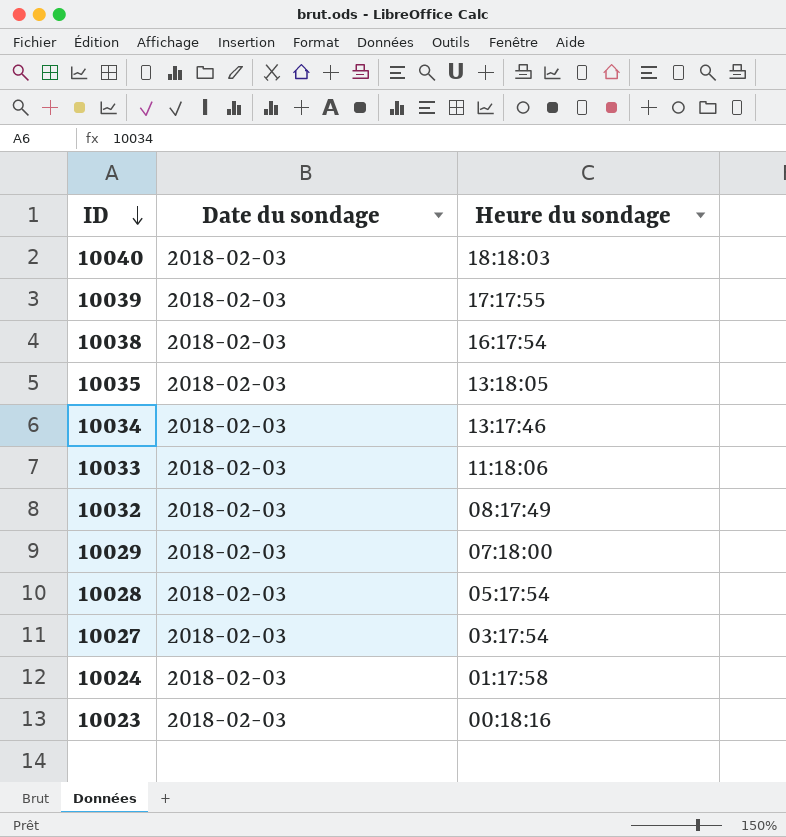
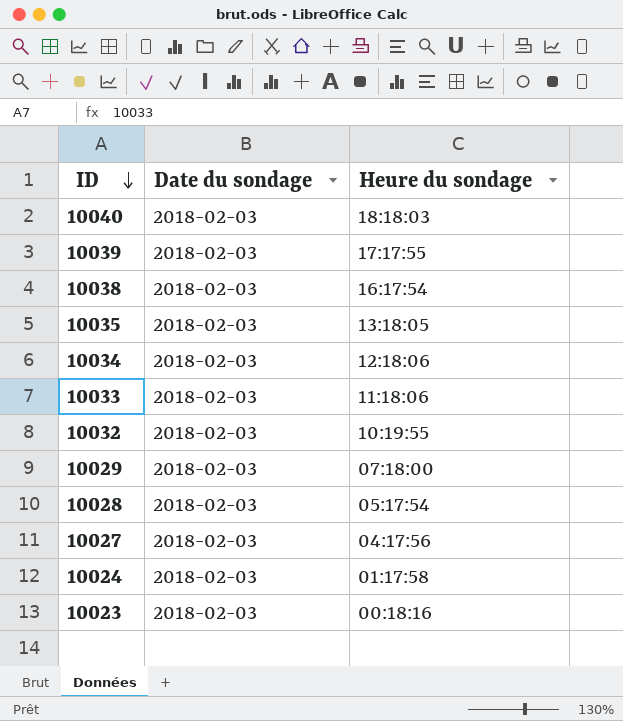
10034 | Heure du sondage: 13:17:46 -> 12:18:06
10032 | Heure du sondage: 08:17:49 -> 10:19:55
10027 | Heure du sondage: 03:17:54 -> 04:17:56

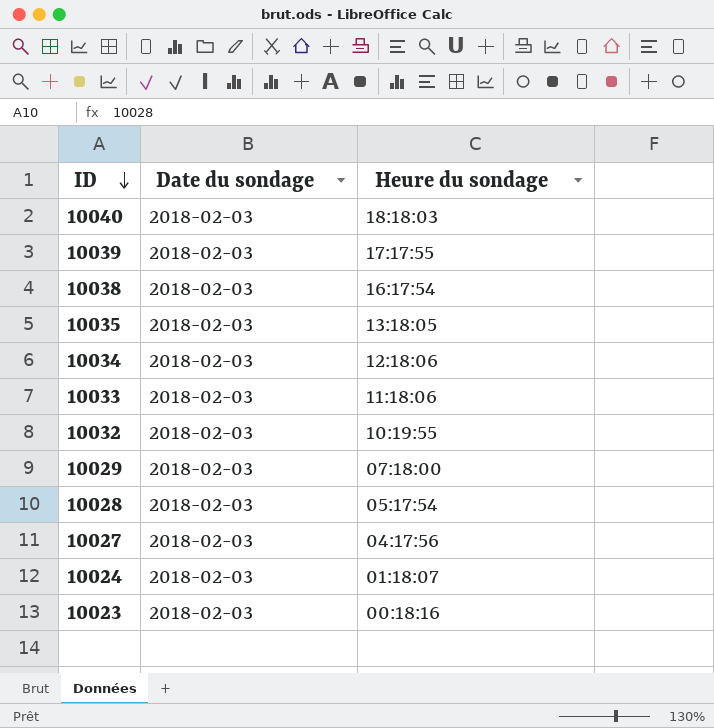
10024 | Heure du sondage: 01:17:58 -> 01:18:07

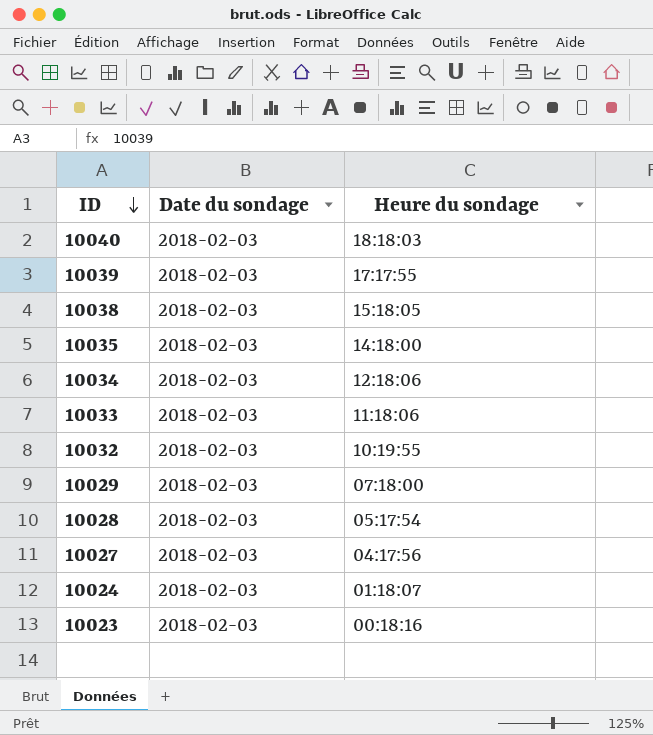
10038 | Heure du sondage: 16:17:54 -> 15:18:05
10035 | Heure du sondage: 13:18:05 -> 14:18:00

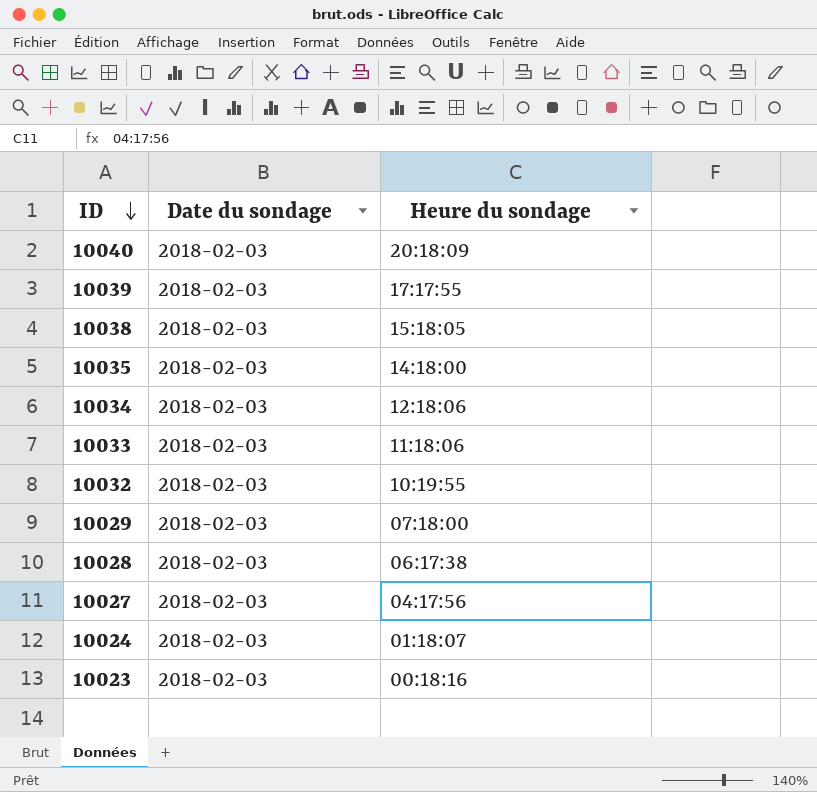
10040 | Heure du sondage: 18:18:03 -> 20:18:09
10028 | Heure du sondage: 05:17:54 -> 06:17:38

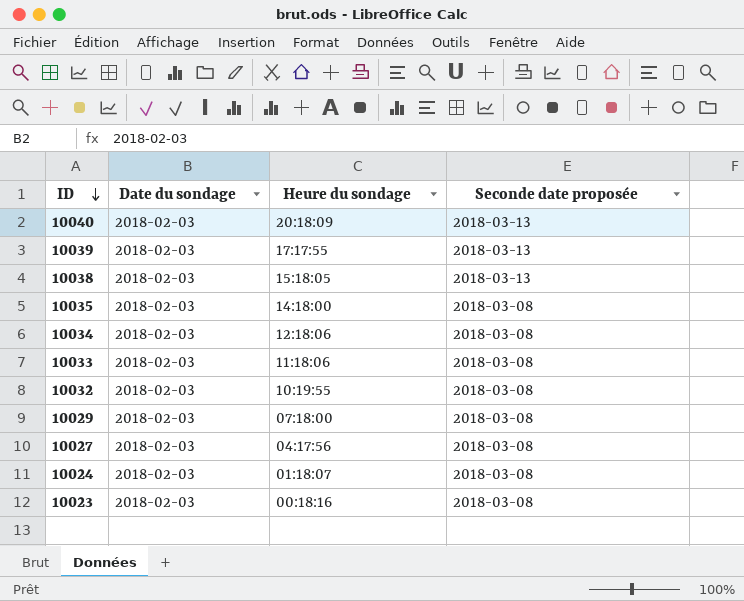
column Seconde date proposée | position: none -> 4
row 10028: 2018-02-03 | 06:17:38 -> none

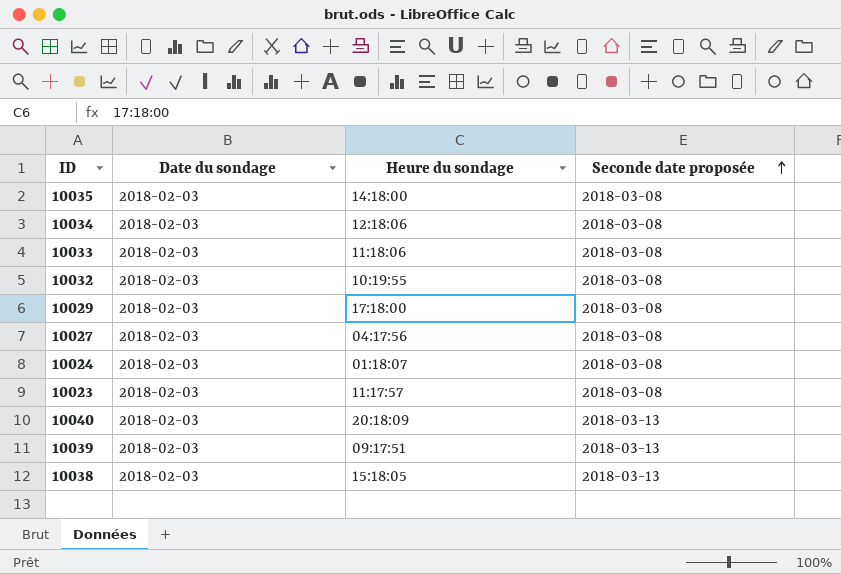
row order: ID descending -> Seconde date proposée ascending
10029 | Heure du sondage: 07:18:00 -> 17:18:00
10023 | Heure du sondage: 00:18:16 -> 11:17:57
10039 | Heure du sondage: 17:17:55 -> 09:17:51

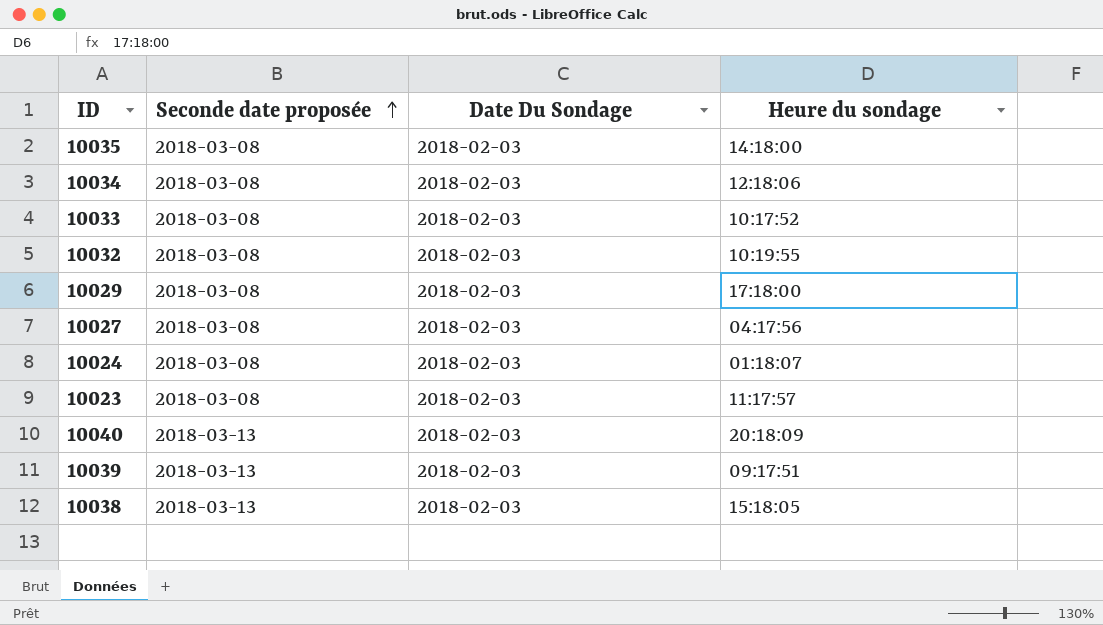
column Seconde date proposée | position: 4 -> 2
column name: Date du sondage -> Date Du Sondage
10033 | Heure du sondage: 11:18:06 -> 10:17:52

